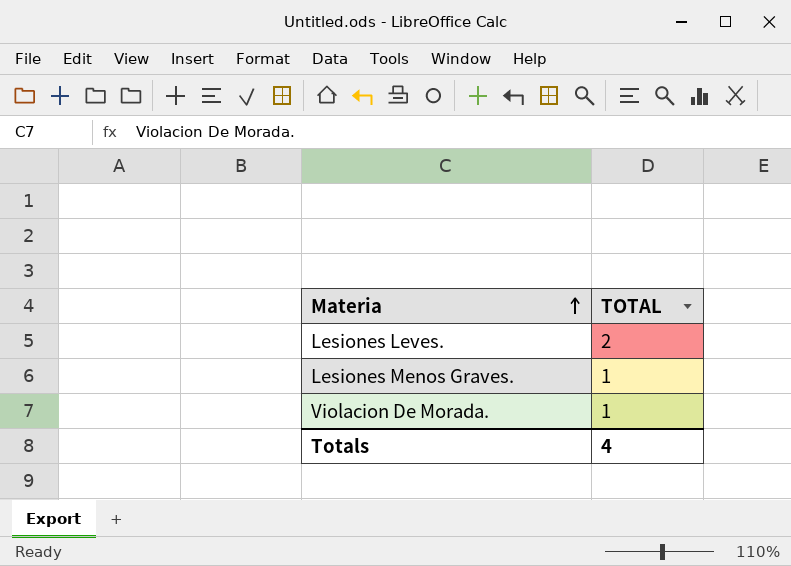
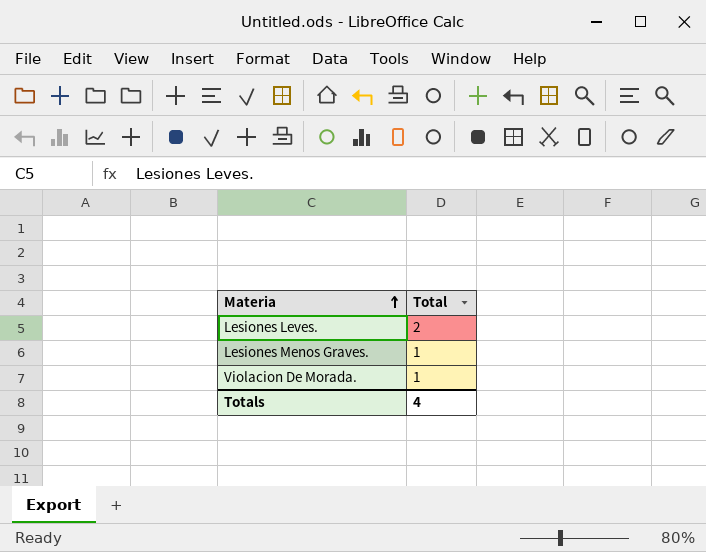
column name: TOTAL -> Total

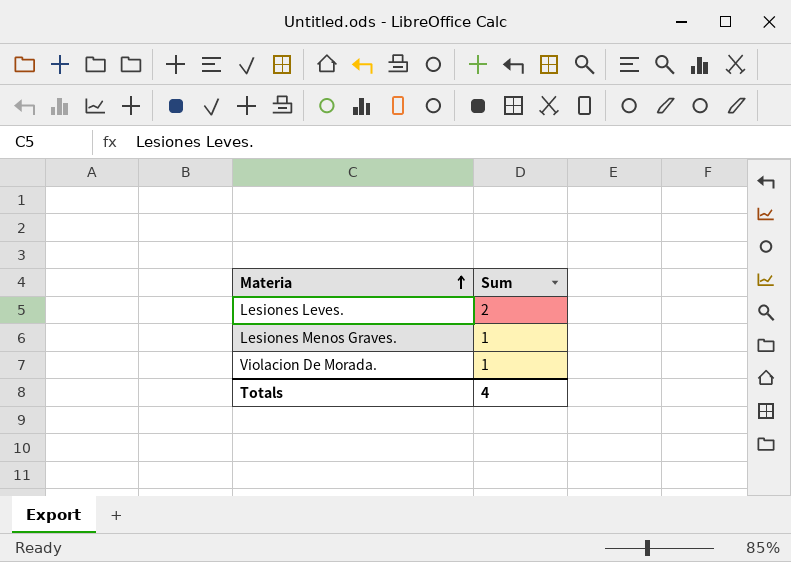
column name: Total -> Sum

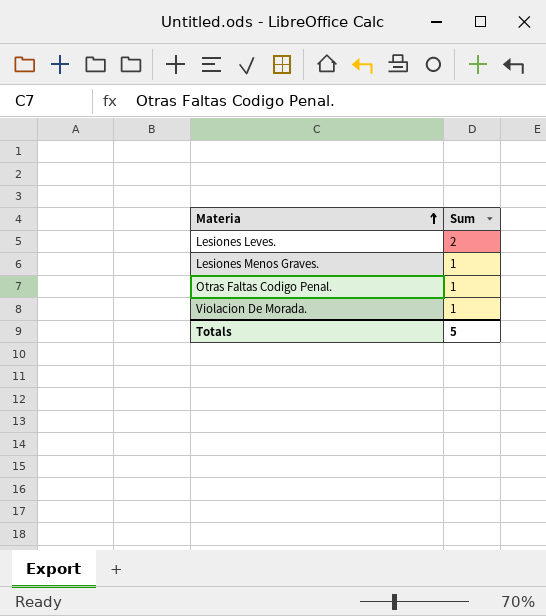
row Otras Faltas Codigo Penal.: none -> 1
Totals | Sum: 4 -> 5

